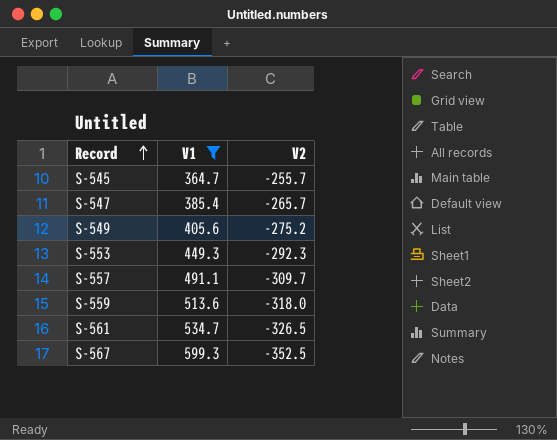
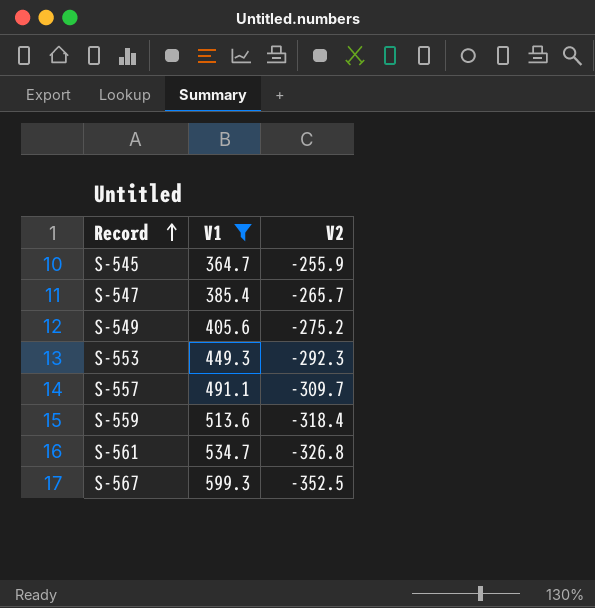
S-545 | V2: -255.7 -> -255.9
S-559 | V2: -318.0 -> -318.4
S-561 | V2: -326.5 -> -326.8

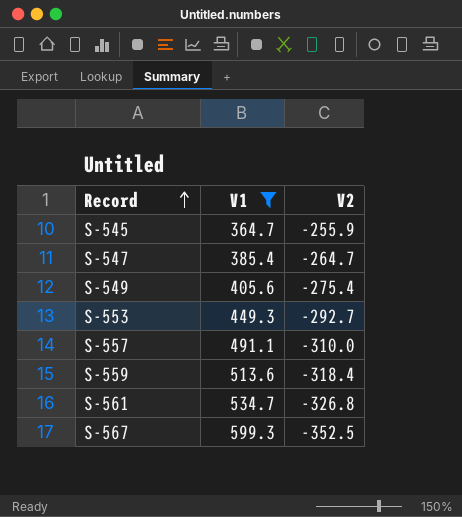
S-547 | V2: -265.7 -> -264.7
S-549 | V2: -275.2 -> -275.4
S-553 | V2: -292.3 -> -292.7
S-557 | V2: -309.7 -> -310.0

